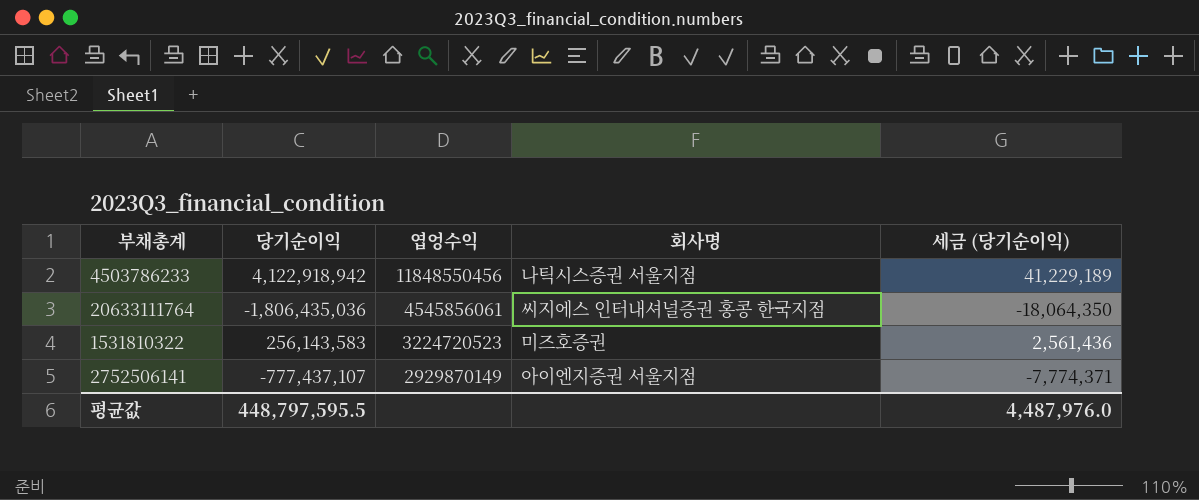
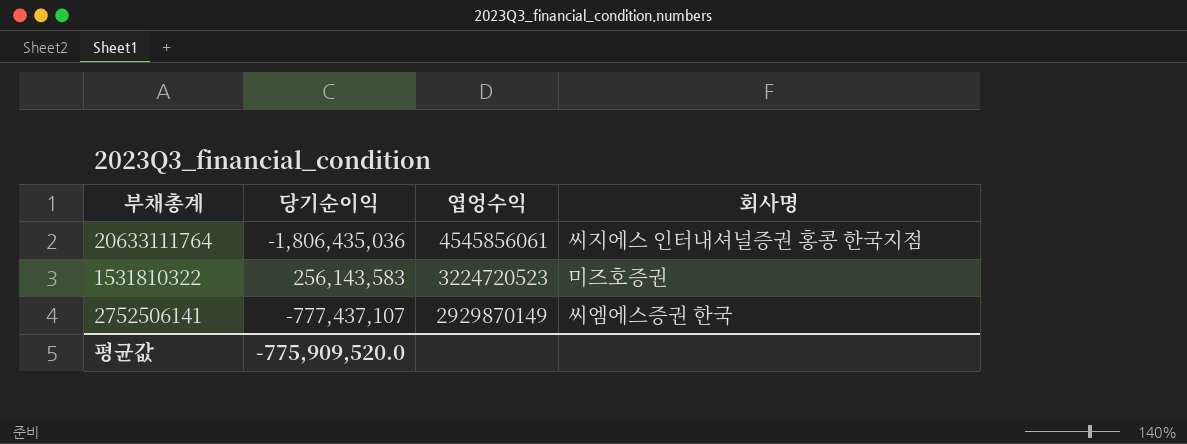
column 세금 (당기순이익) | formula: [당기순이익] * 0.01 -> none
row 4503786233: 4,122,918,942 | 11848550456 | 나틱시스증권 서울지점 | 41,229,189 -> none
2752506141 | 회사명: 아이엔지증권 서울지점 -> 씨엠에스증권 한국
평균값 | 당기순이익: 448,797,595.5 -> -775,909,520.0

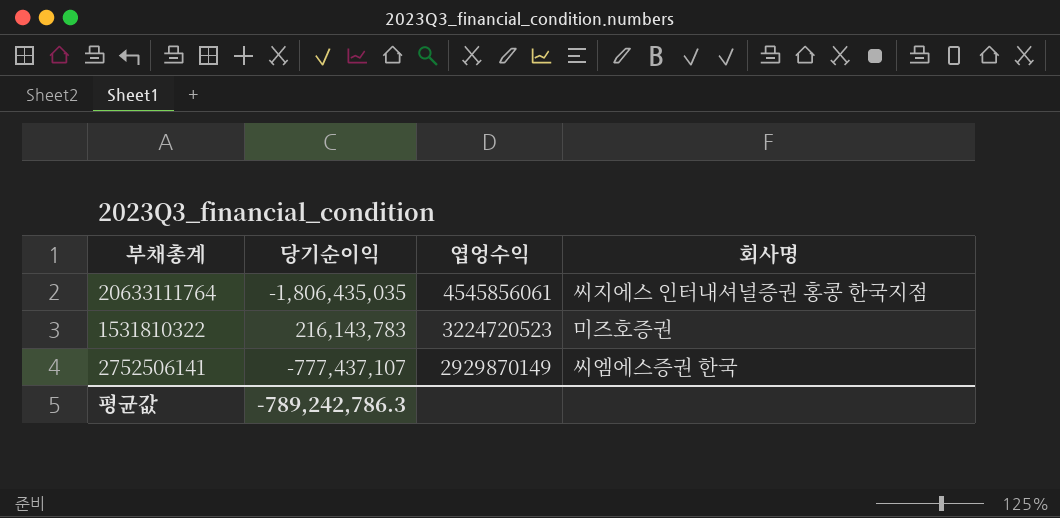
20633111764 | 당기순이익: -1,806,435,036 -> -1,806,435,035
1531810322 | 당기순이익: 256,143,583 -> 216,143,783
평균값 | 당기순이익: -775,909,520.0 -> -789,242,786.3

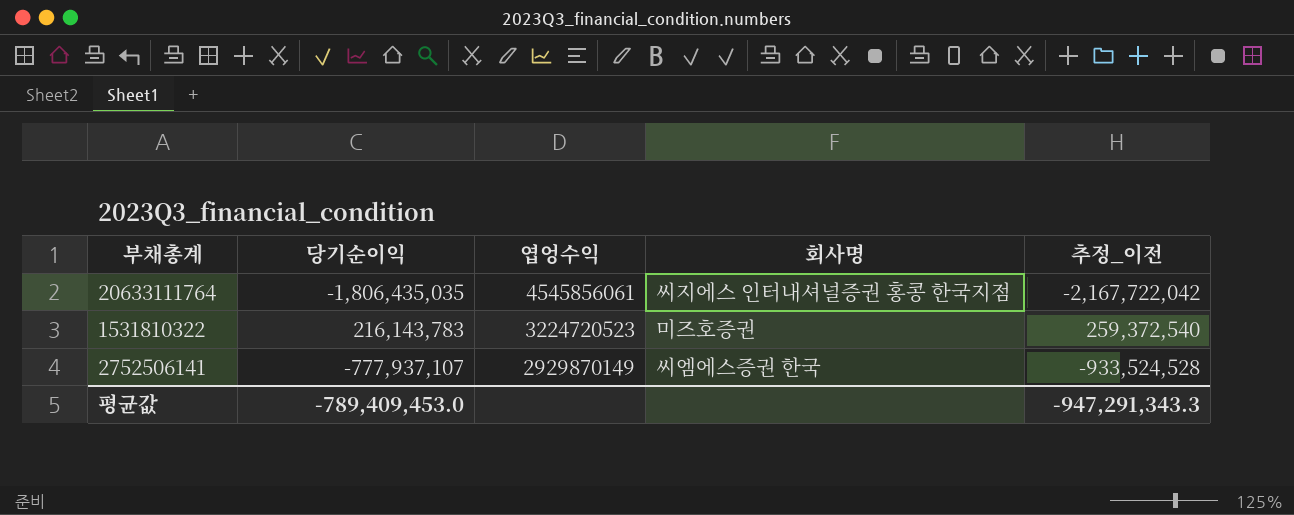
column 추정_이전 | formula: none -> [당기순이익] * 1.2
2752506141 | 당기순이익: -777,437,107 -> -777,937,107
평균값 | 당기순이익: -789,242,786.3 -> -789,409,453.0

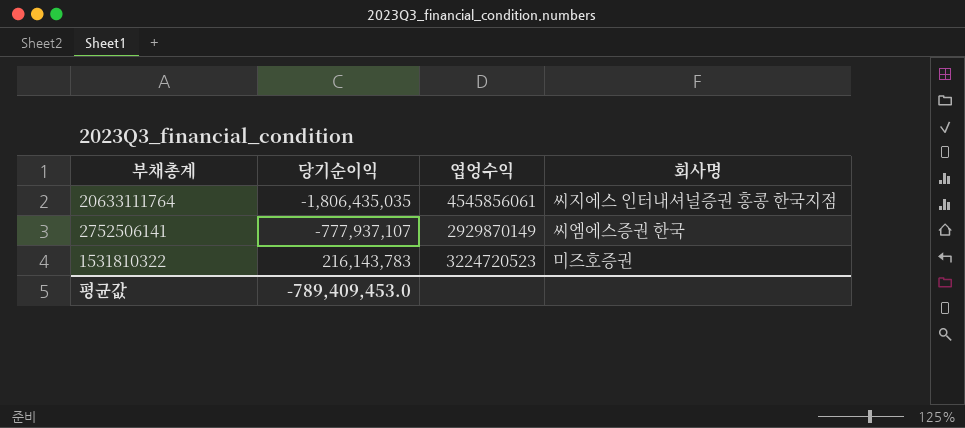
row order: 엽엉수익 descending -> 부채총계 descending
column 추정_이전 | formula: [당기순이익] * 1.2 -> none

